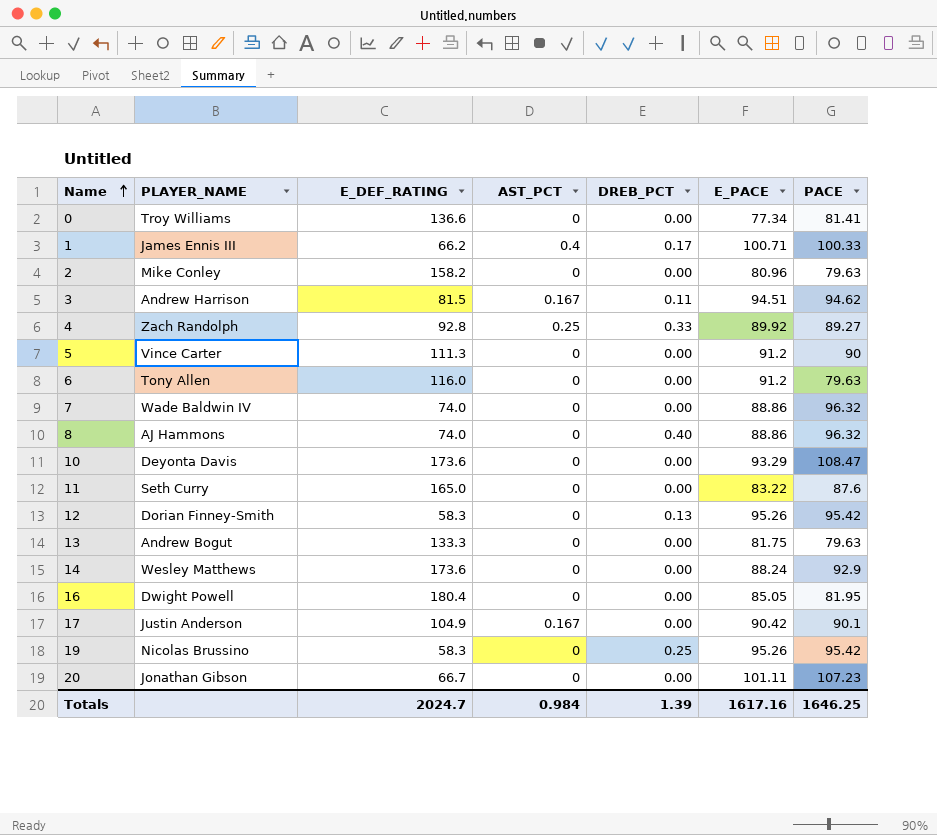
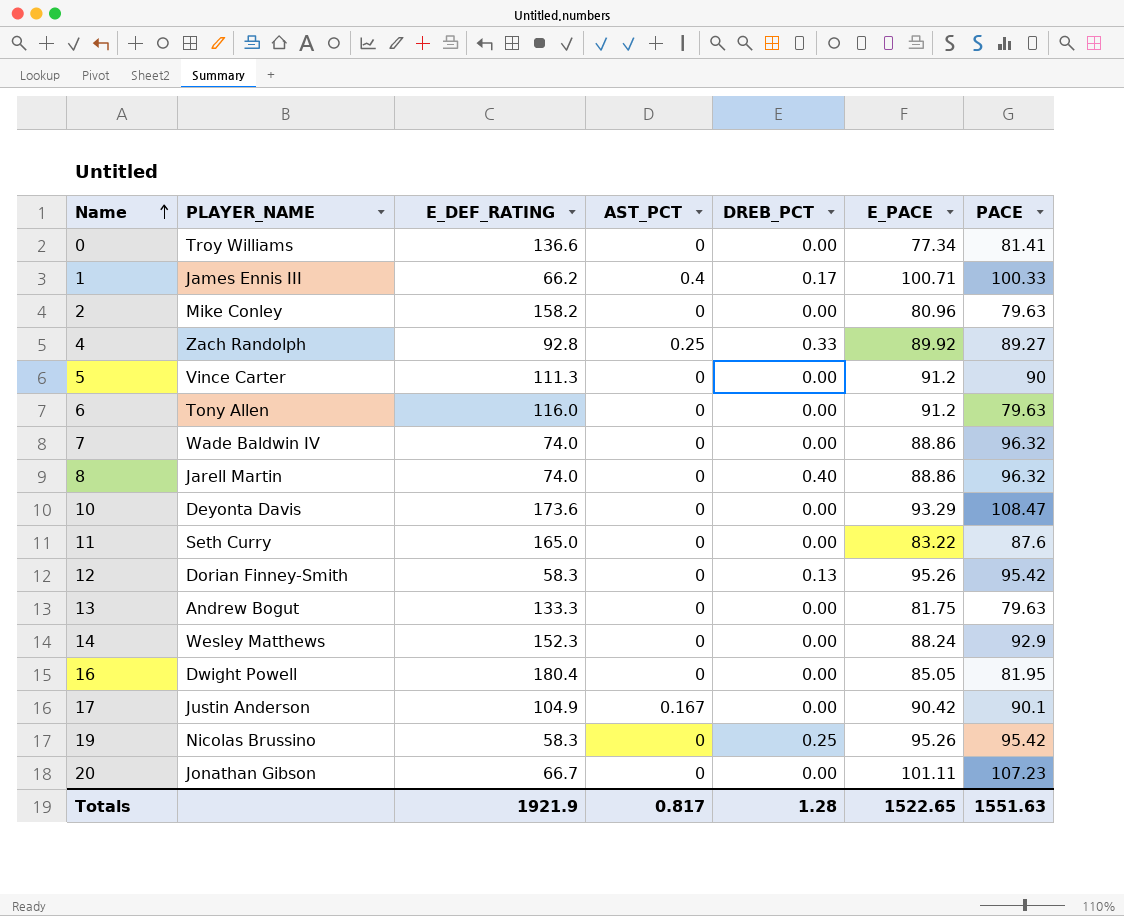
row 3: Andrew Harrison | 81.5 | 0.167 | 0.11 | 94.51 | 94.62 -> none
8 | PLAYER_NAME: AJ Hammons -> Jarell Martin
14 | E_DEF_RATING: 173.6 -> 152.3
Totals | E_DEF_RATING: 2024.7 -> 1921.9
Totals | AST_PCT: 0.984 -> 0.817
Totals | DREB_PCT: 1.39 -> 1.28
Totals | E_PACE: 1617.16 -> 1522.65
Totals | PACE: 1646.25 -> 1551.63

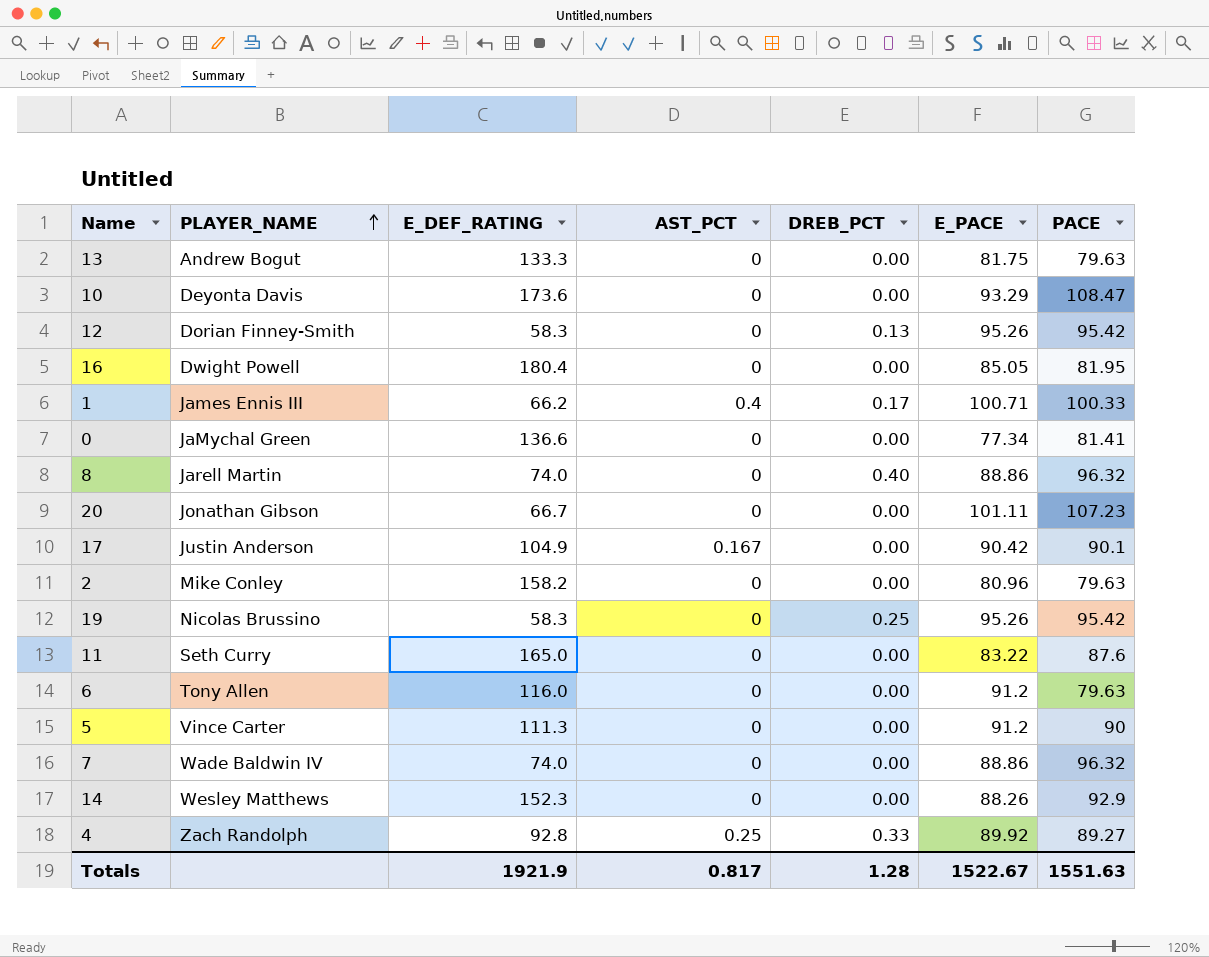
row order: Name ascending -> PLAYER_NAME ascending
0 | PLAYER_NAME: Troy Williams -> JaMychal Green
14 | E_PACE: 88.24 -> 88.26
Totals | E_PACE: 1522.65 -> 1522.67

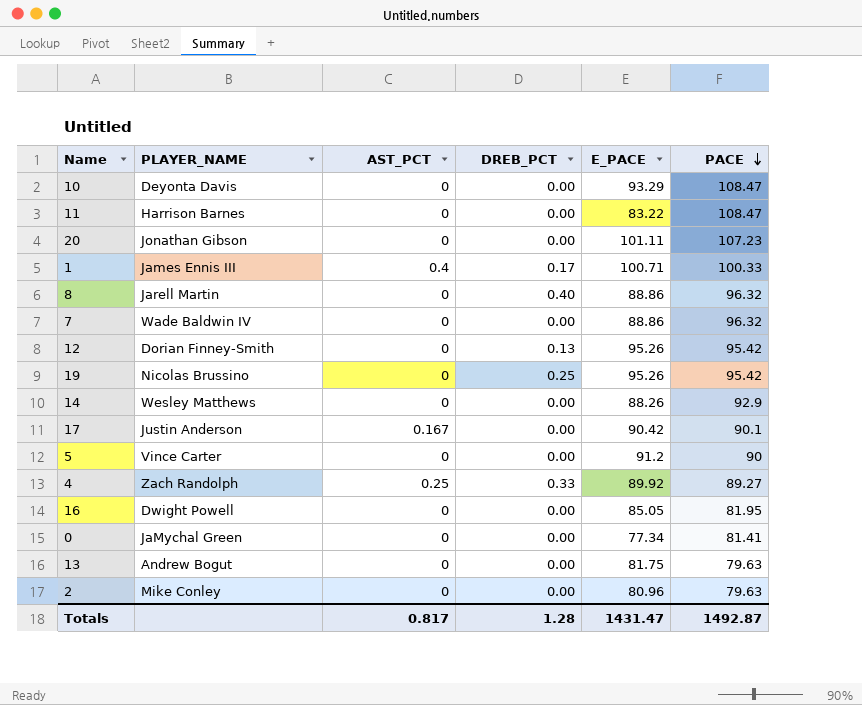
row order: PLAYER_NAME ascending -> PACE descending
column E_DEF_RATING | position: 3 -> none
row 6: Tony Allen | 116.0 | 0 | 0.00 | 91.2 | 79.63 -> none
11 | PLAYER_NAME: Seth Curry -> Harrison Barnes
11 | PACE: 87.6 -> 108.47
Totals | E_PACE: 1522.67 -> 1431.47
Totals | PACE: 1551.63 -> 1492.87

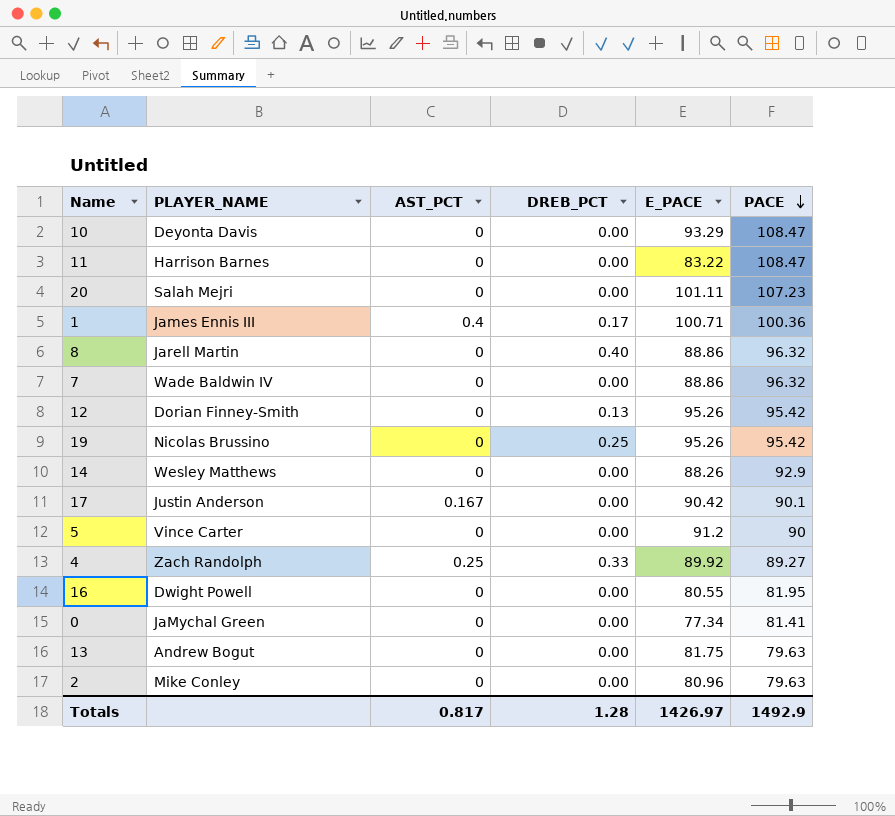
20 | PLAYER_NAME: Jonathan Gibson -> Salah Mejri
1 | PACE: 100.33 -> 100.36
16 | E_PACE: 85.05 -> 80.55
Totals | E_PACE: 1431.47 -> 1426.97
Totals | PACE: 1492.87 -> 1492.9

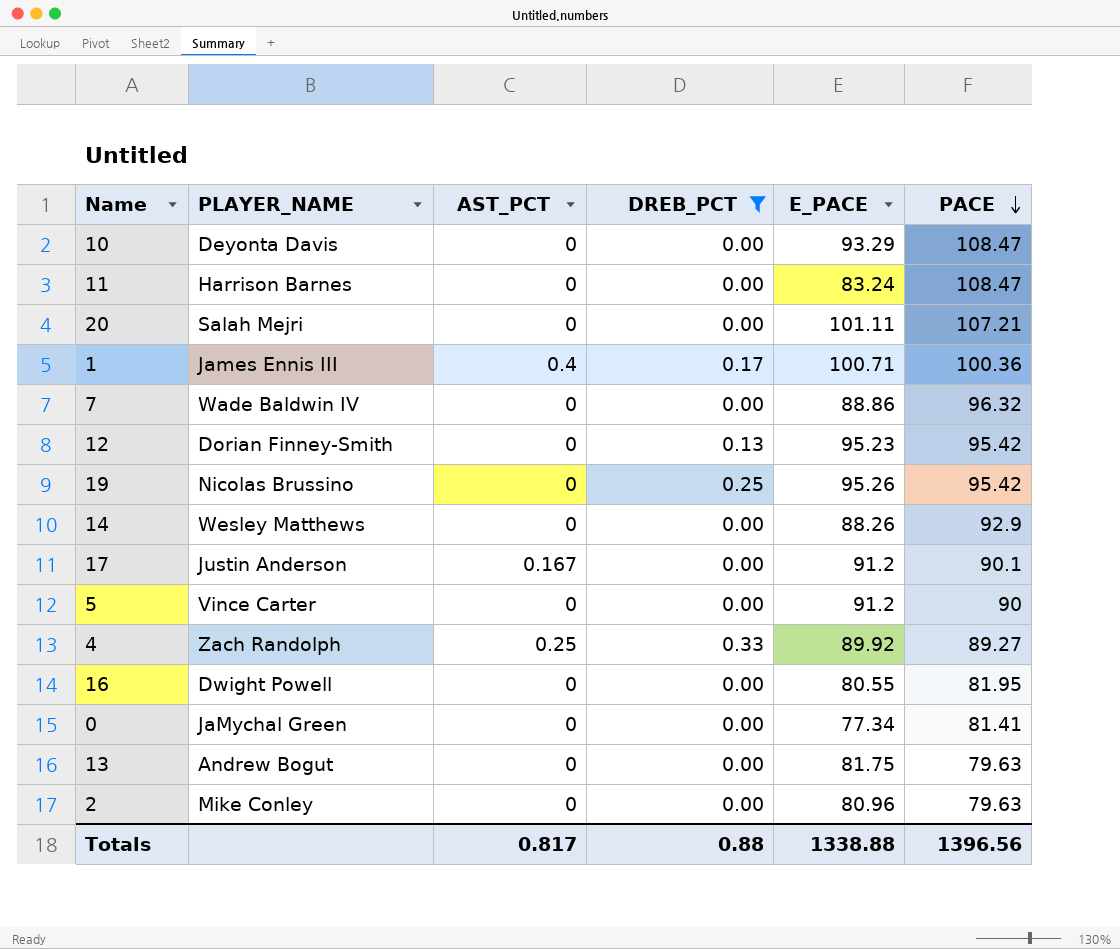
filter: none -> DREB_PCT != 0.40
11 | E_PACE: 83.22 -> 83.24
20 | PACE: 107.23 -> 107.21
12 | E_PACE: 95.26 -> 95.23
17 | E_PACE: 90.42 -> 91.2
Totals | DREB_PCT: 1.28 -> 0.88
Totals | E_PACE: 1426.97 -> 1338.88
Totals | PACE: 1492.9 -> 1396.56

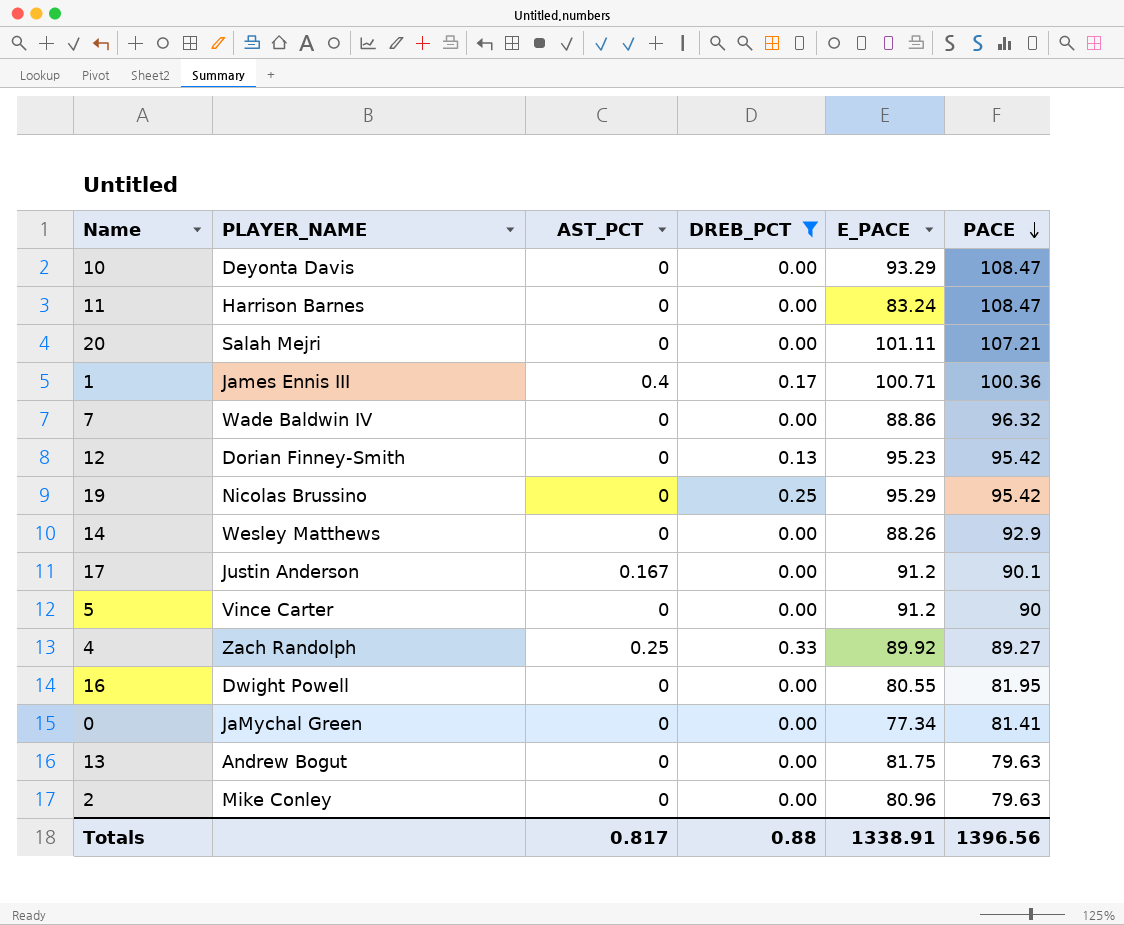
19 | E_PACE: 95.26 -> 95.29
Totals | E_PACE: 1338.88 -> 1338.91

